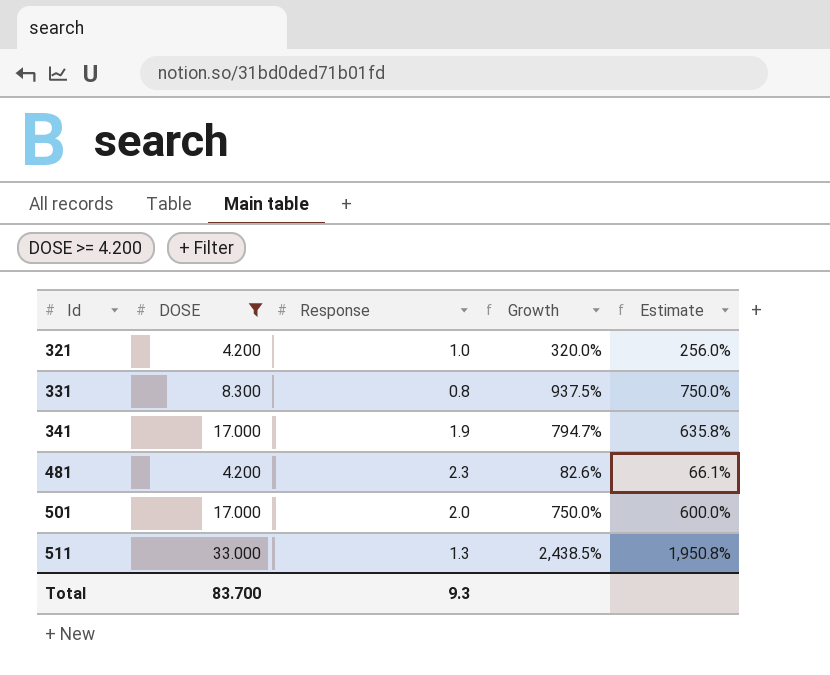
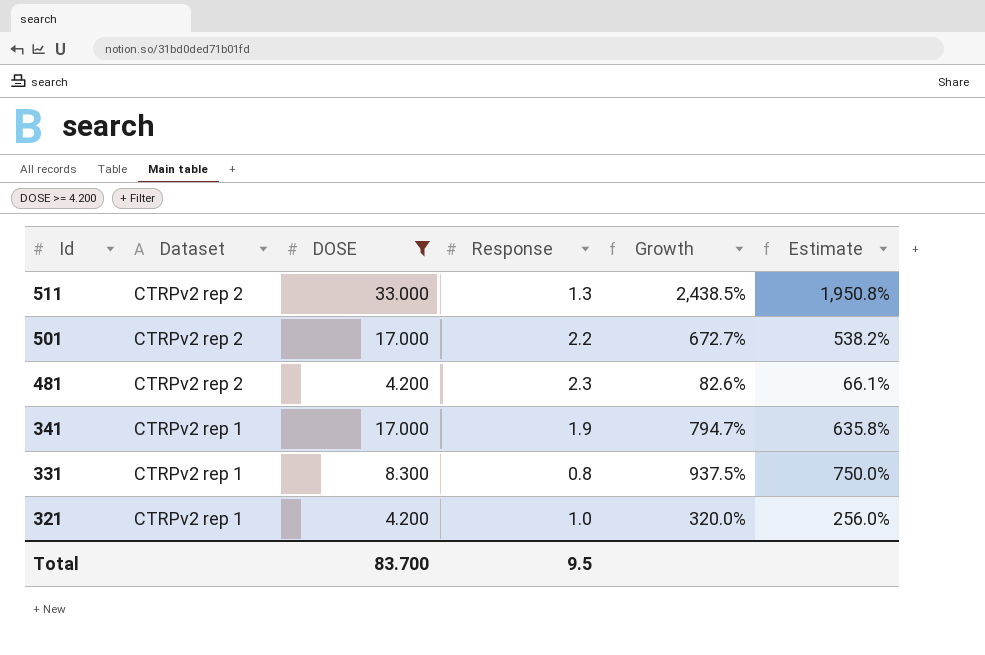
row order: Id ascending -> Id descending
column Dataset | position: none -> 2
501 | Response: 2.0 -> 2.2
501 | Growth: 750.0% -> 672.7%
501 | Estimate: 600.0% -> 538.2%
Total | Response: 9.3 -> 9.5

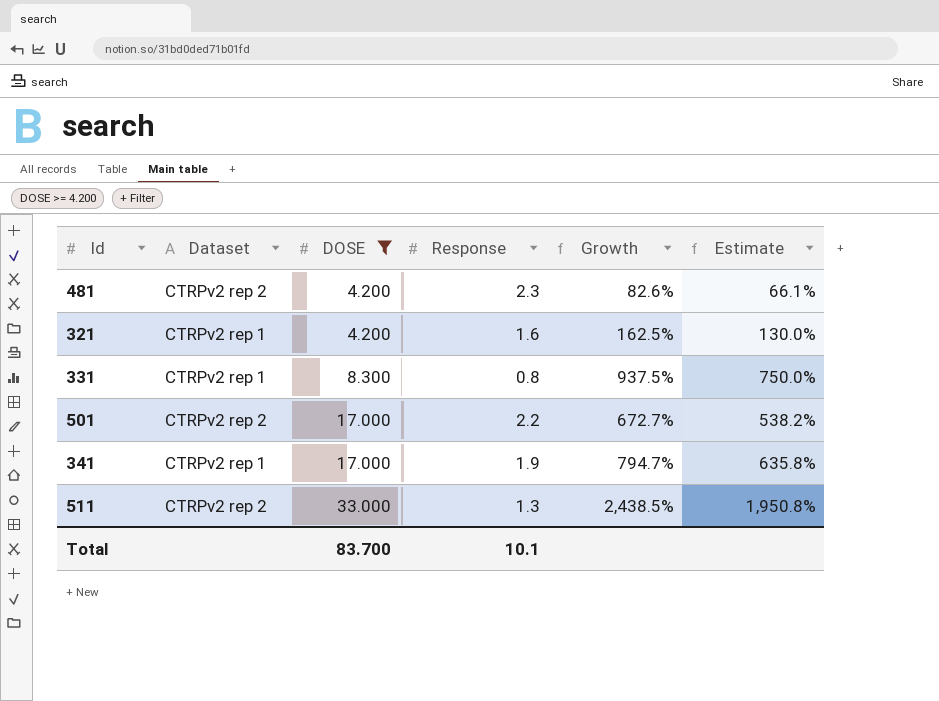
row order: Id descending -> DOSE ascending
321 | Response: 1.0 -> 1.6
321 | Growth: 320.0% -> 162.5%
321 | Estimate: 256.0% -> 130.0%
Total | Response: 9.5 -> 10.1

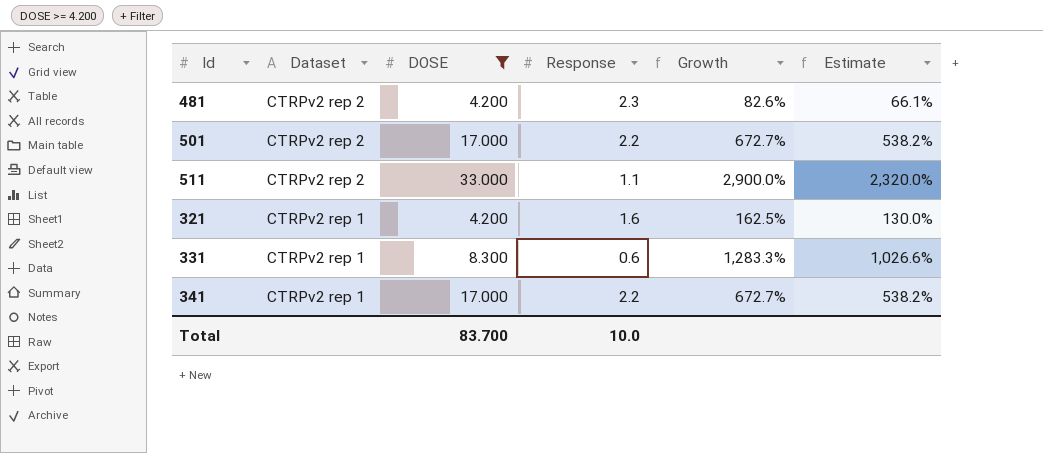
row order: DOSE ascending -> Dataset descending
511 | Response: 1.3 -> 1.1
511 | Growth: 2,438.5% -> 2,900.0%
511 | Estimate: 1,950.8% -> 2,320.0%
331 | Response: 0.8 -> 0.6
331 | Growth: 937.5% -> 1,283.3%
331 | Estimate: 750.0% -> 1,026.6%
341 | Response: 1.9 -> 2.2
341 | Growth: 794.7% -> 672.7%
341 | Estimate: 635.8% -> 538.2%
Total | Response: 10.1 -> 10.0

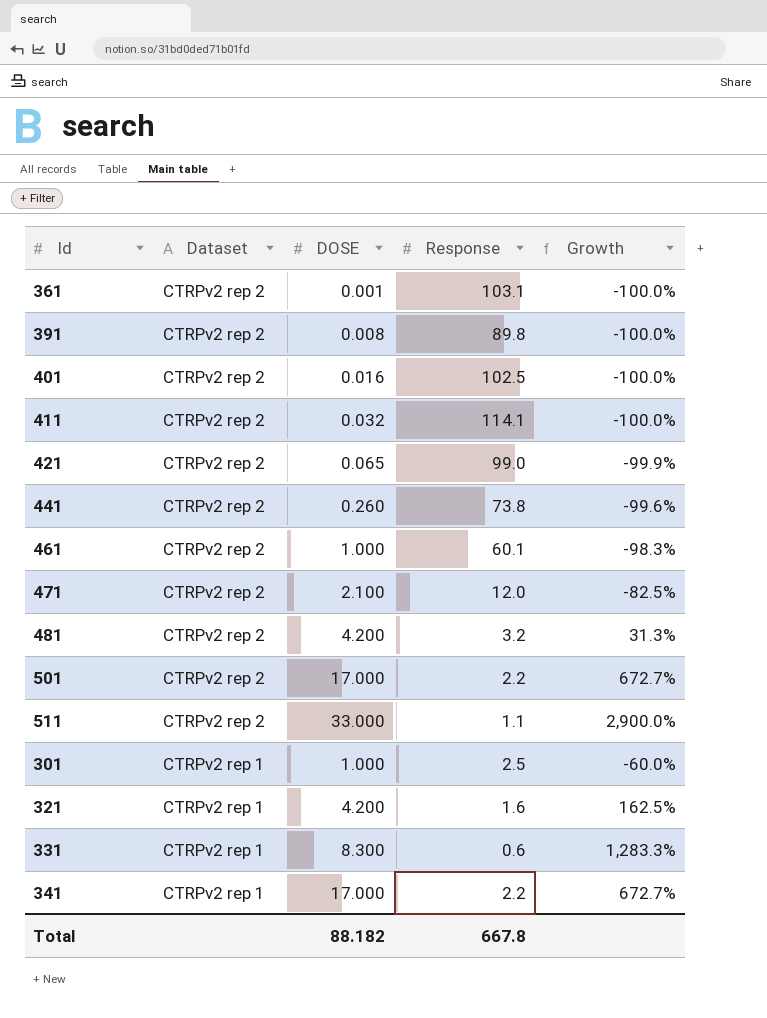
filter: DOSE >= 4.200 -> none
column Estimate | formula: [Growth] * 0.8 -> none
481 | Response: 2.3 -> 3.2
481 | Growth: 82.6% -> 31.3%
Total | DOSE: 83.700 -> 88.182
Total | Response: 10.0 -> 667.8

